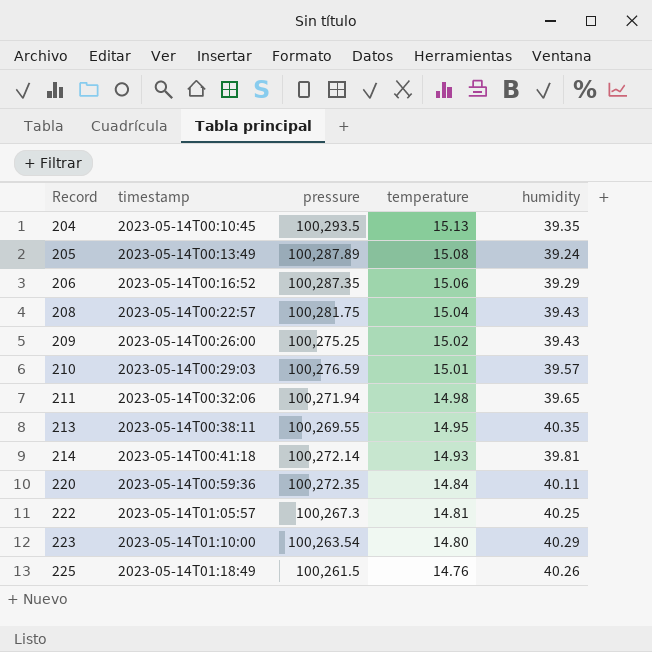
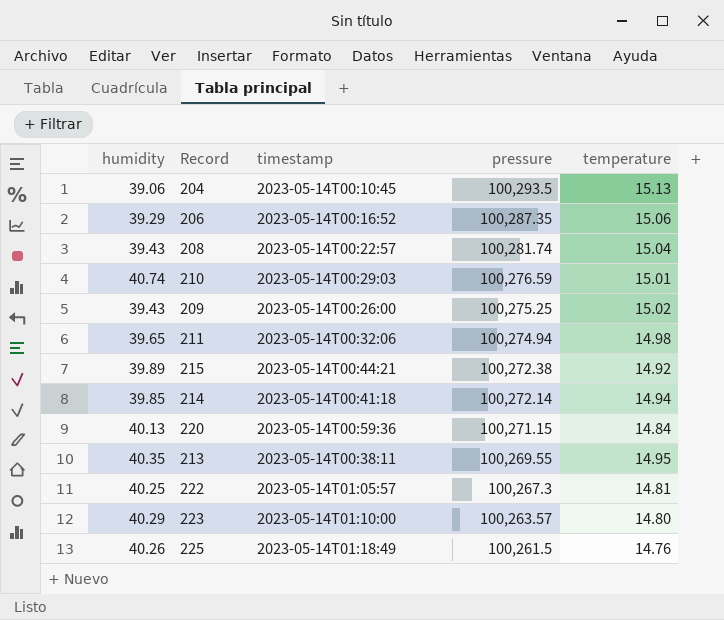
row order: Record ascending -> pressure descending
column humidity | position: 5 -> 1
row 205: 2023-05-14T00:13:49 | 100,287.89 | 15.08 | 39.24 -> none
204 | humidity: 39.35 -> 39.06
208 | pressure: 100,281.75 -> 100,281.74
210 | humidity: 39.57 -> 40.74
211 | pressure: 100,271.94 -> 100,274.94
row 215: none -> 39.89 | 2023-05-14T00:44:21 | 100,272.38 | 14.92
214 | humidity: 39.81 -> 39.85
214 | temperature: 14.93 -> 14.94
220 | humidity: 40.11 -> 40.13
220 | pressure: 100,272.35 -> 100,271.15
223 | pressure: 100,263.54 -> 100,263.57

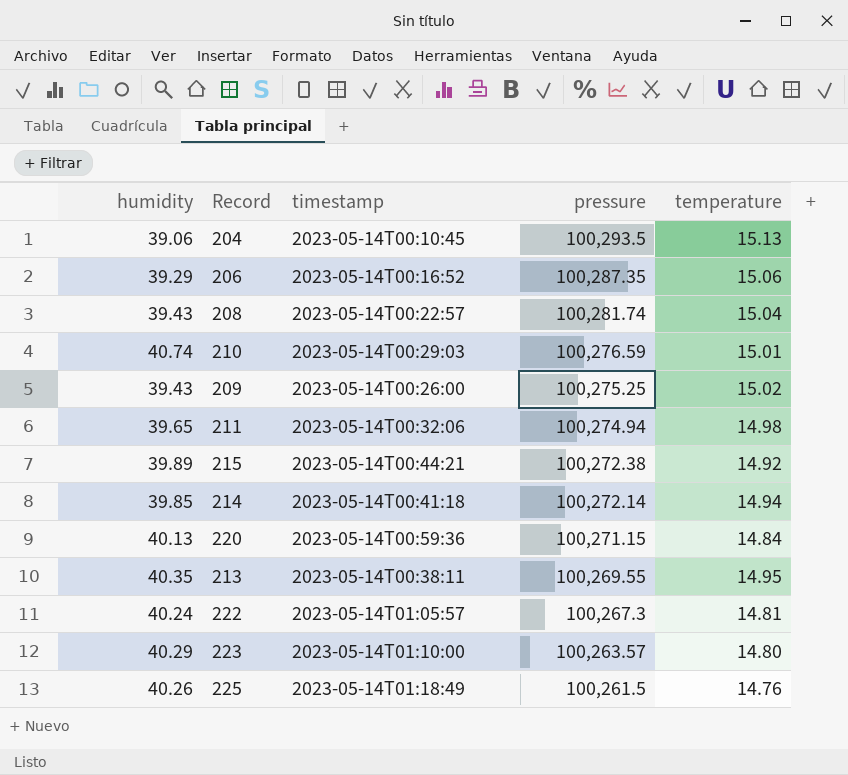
222 | humidity: 40.25 -> 40.24

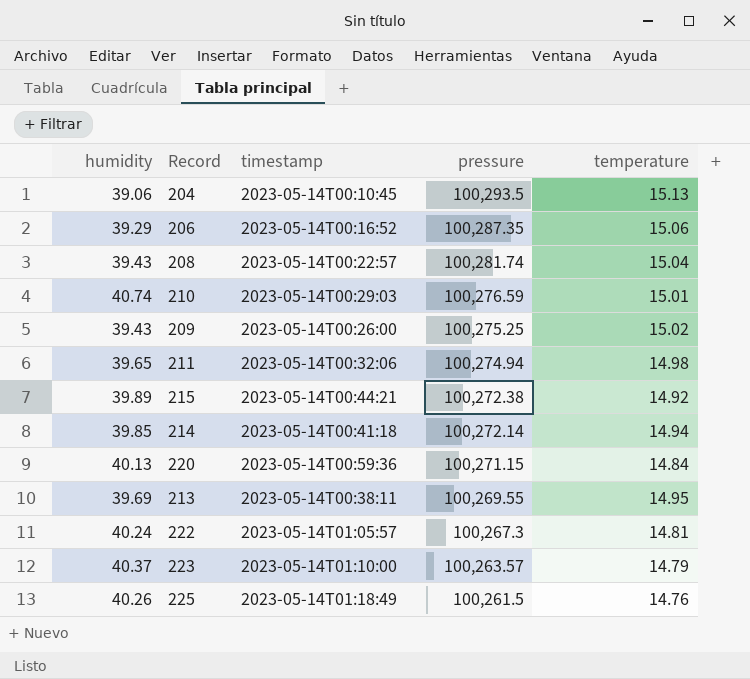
213 | humidity: 40.35 -> 39.69
223 | humidity: 40.29 -> 40.37
223 | temperature: 14.80 -> 14.79

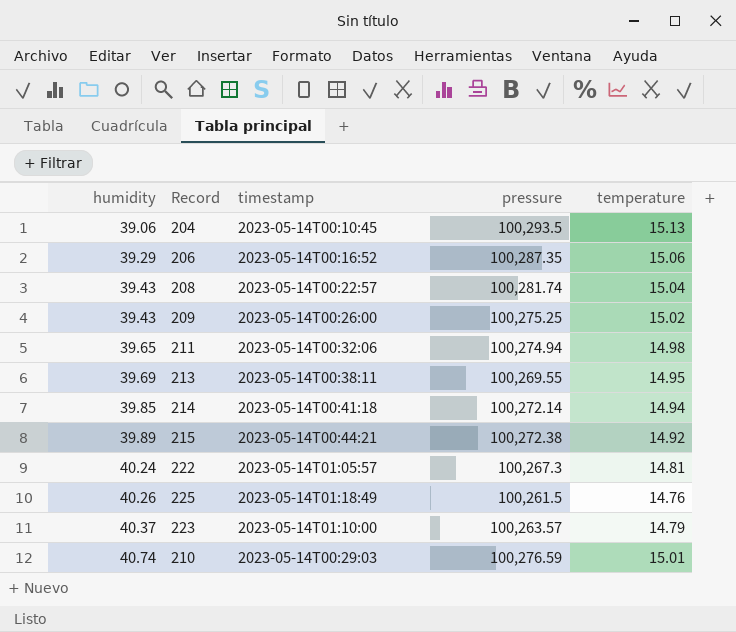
row order: pressure descending -> humidity ascending
row 220: 40.13 | 2023-05-14T00:59:36 | 100,271.15 | 14.84 -> none

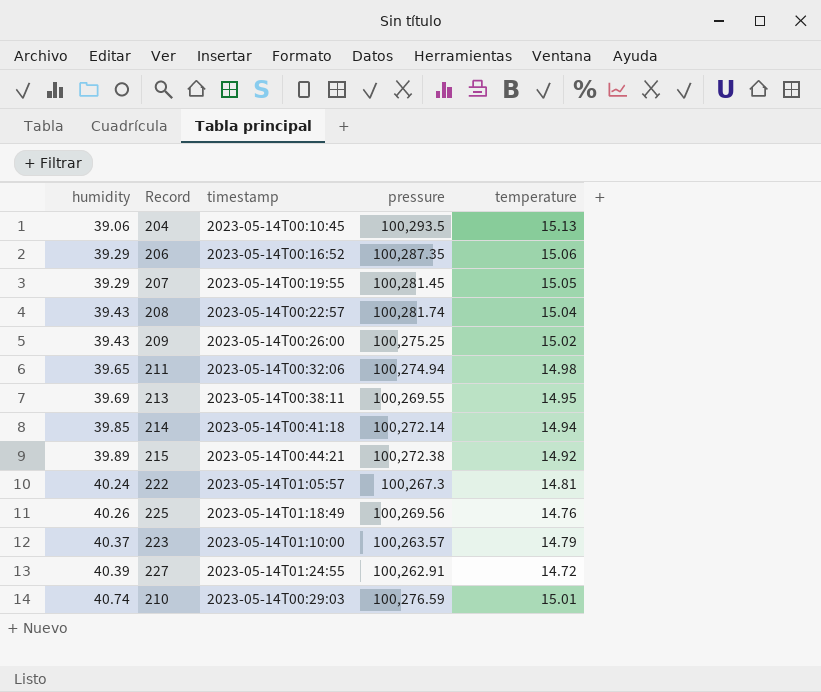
row 207: none -> 39.29 | 2023-05-14T00:19:55 | 100,281.45 | 15.05
225 | pressure: 100,261.5 -> 100,269.56
row 227: none -> 40.39 | 2023-05-14T01:24:55 | 100,262.91 | 14.72

